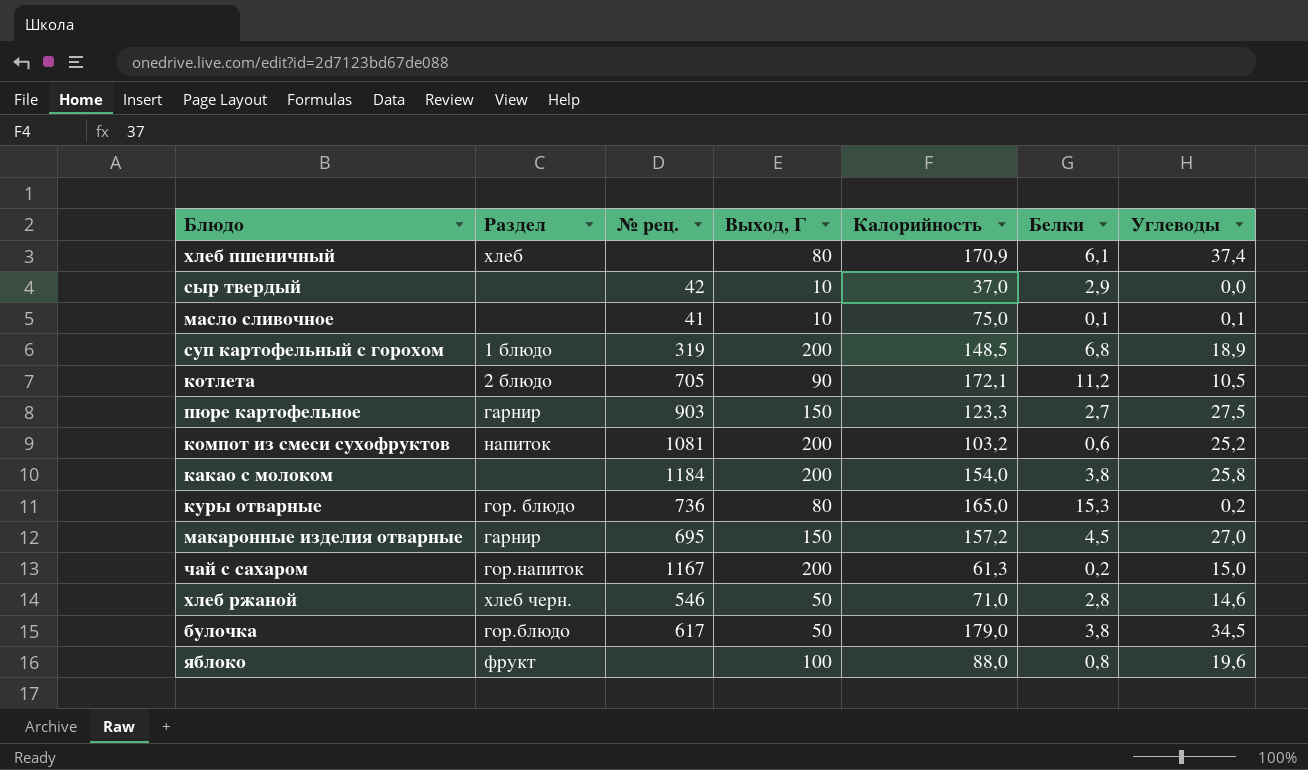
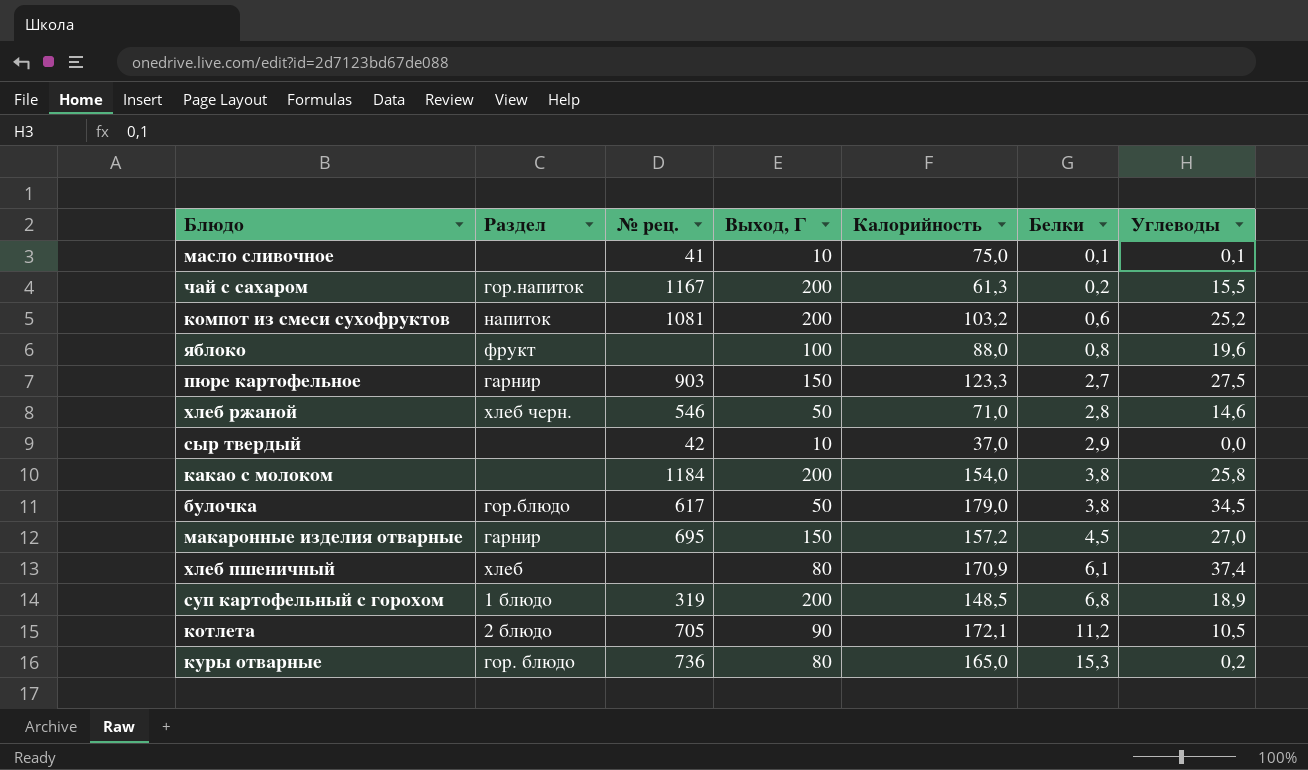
row order: none -> Белки ascending
чай с сахаром | Углеводы: 15,0 -> 15,5

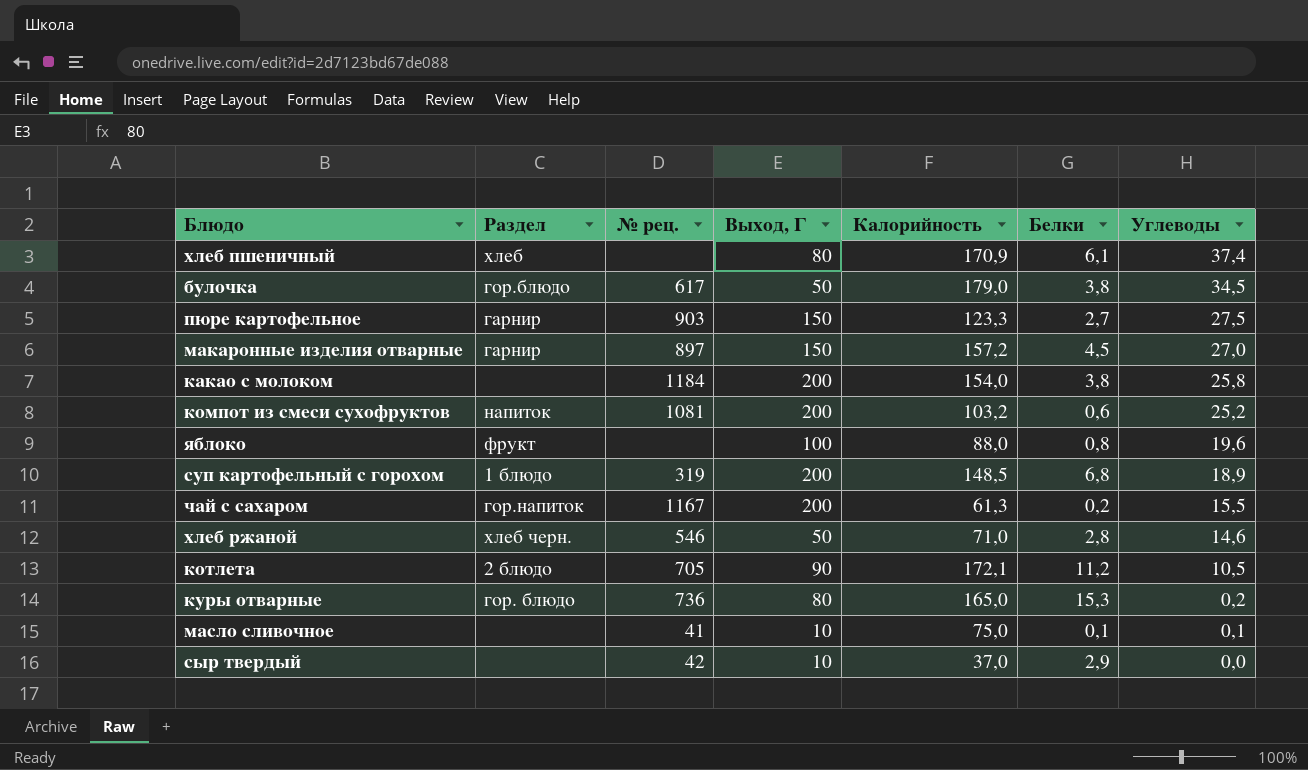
row order: Белки ascending -> Углеводы descending
макаронные изделия отварные | № рец.: 695 -> 897

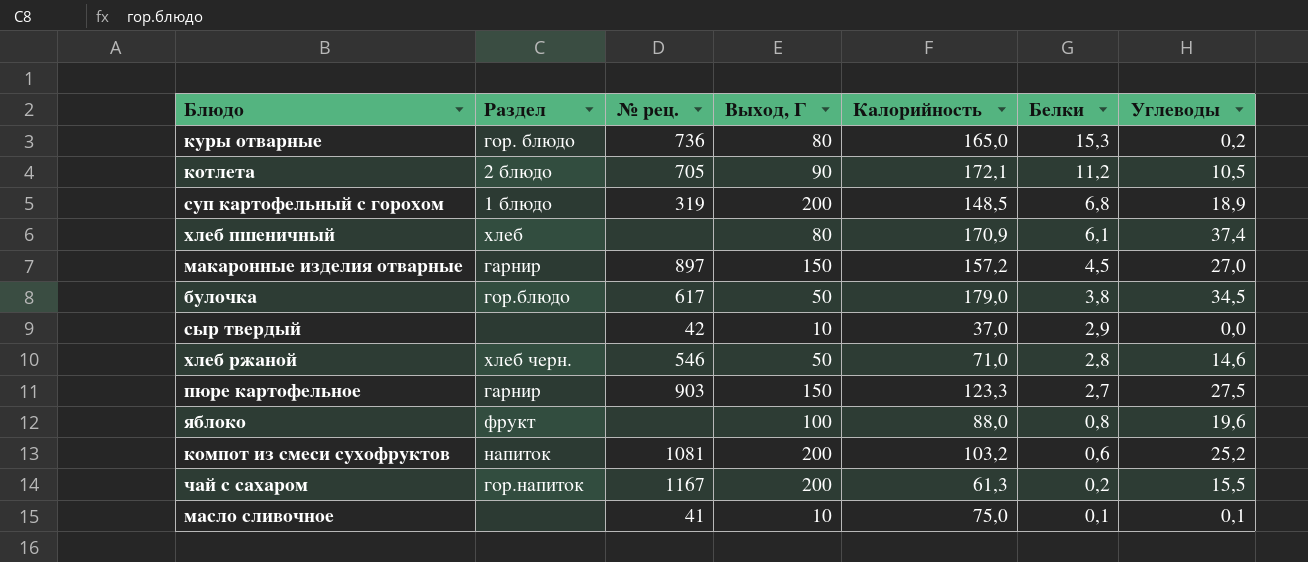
row order: Углеводы descending -> Белки descending
row какао с молоком: none | 1184 | 200 | 154,0 | 3,8 | 25,8 -> none

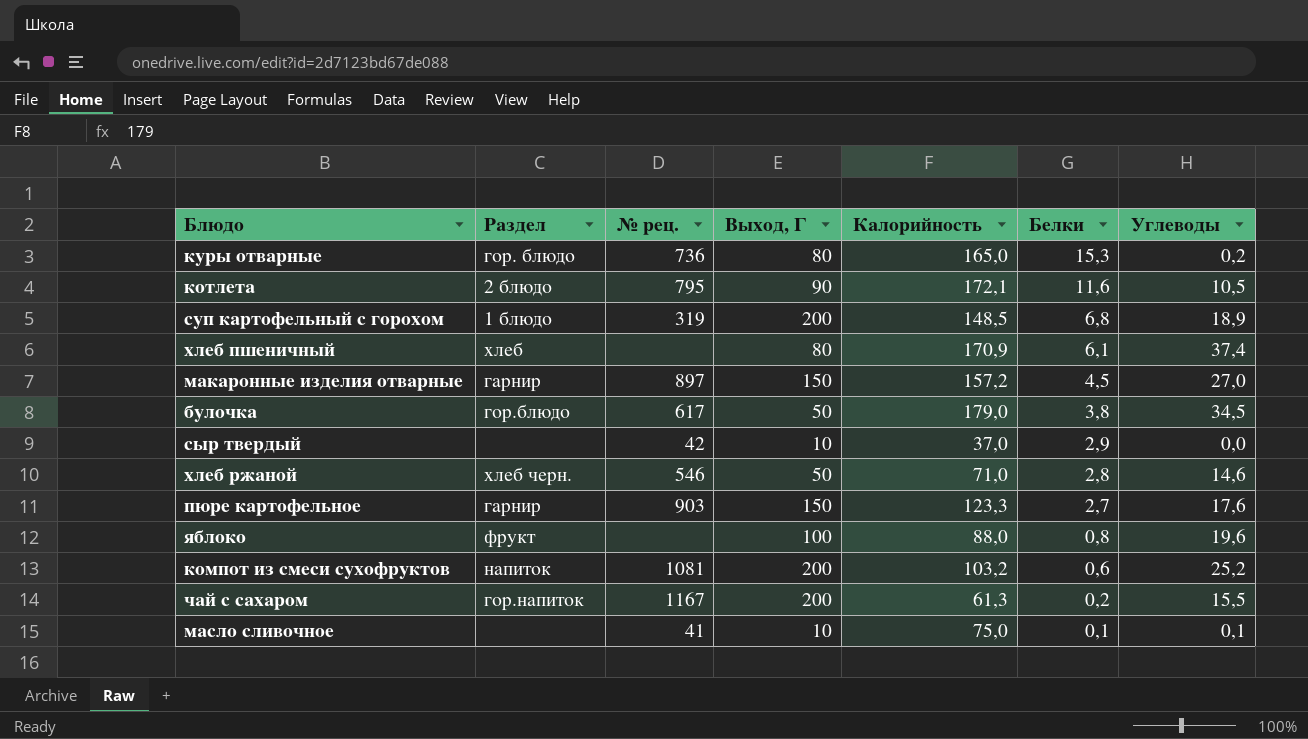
котлета | № рец.: 705 -> 795
котлета | Белки: 11,2 -> 11,6
пюре картофельное | Углеводы: 27,5 -> 17,6

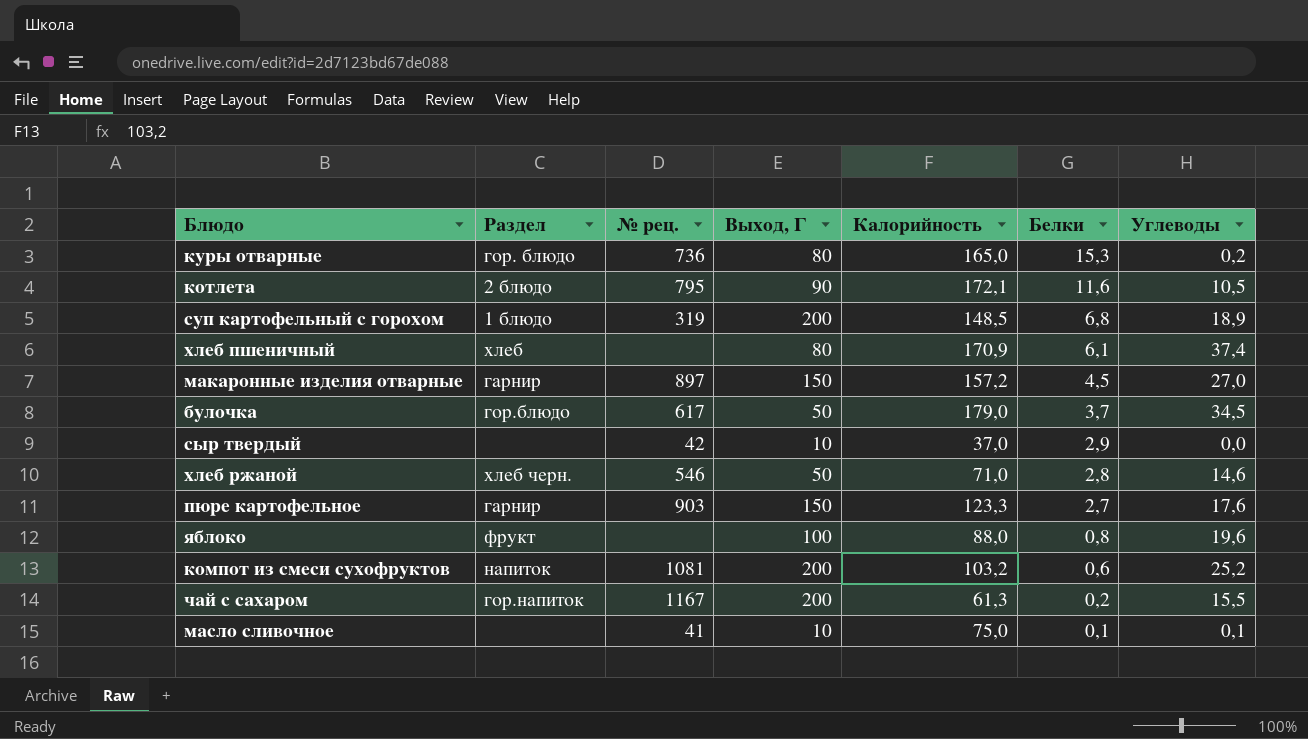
булочка | Белки: 3,8 -> 3,7

